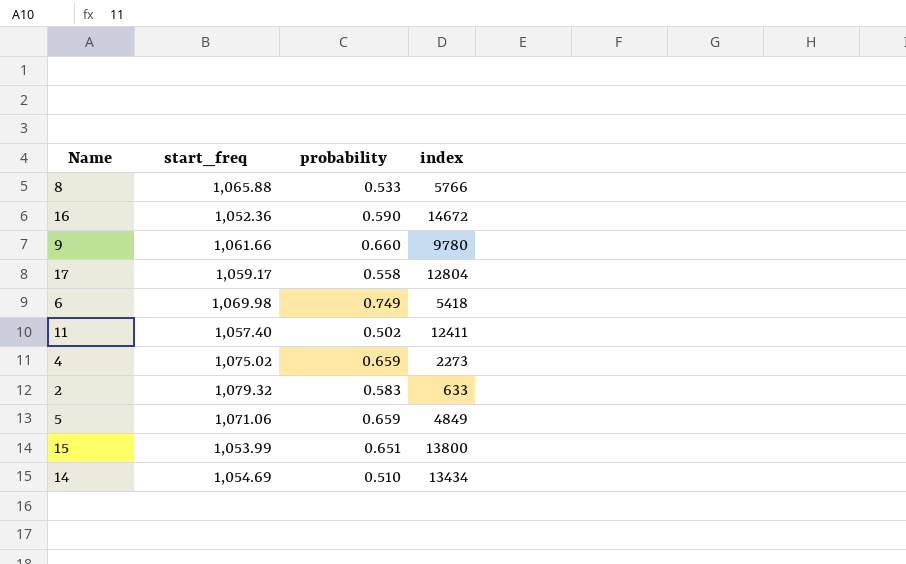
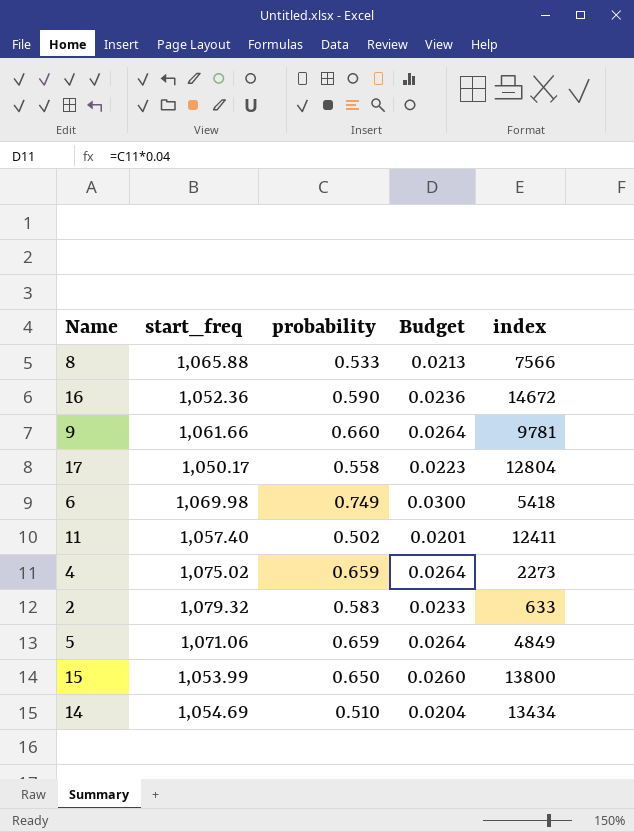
column Budget | formula: none -> [probability] * 0.04
8 | index: 5766 -> 7566
9 | index: 9780 -> 9781
17 | start_freq: 1,059.17 -> 1,050.17
15 | probability: 0.651 -> 0.650

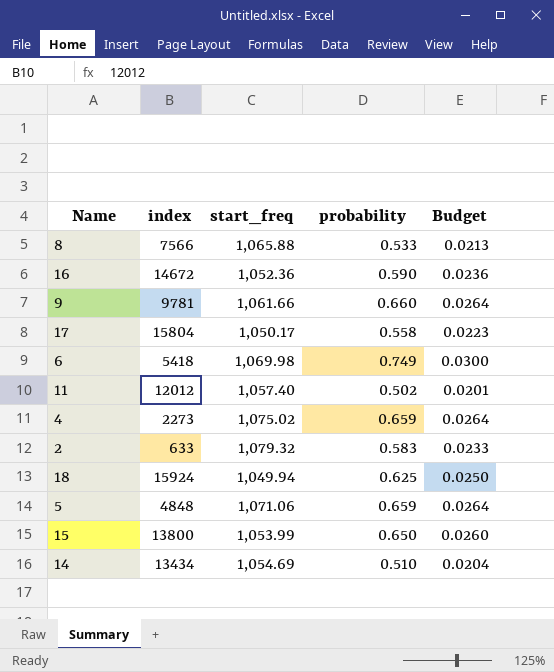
column index | position: 5 -> 2
17 | index: 12804 -> 15804
11 | index: 12411 -> 12012
row 18: none -> 15924 | 1,049.94 | 0.625 | 0.0250
5 | index: 4849 -> 4848

